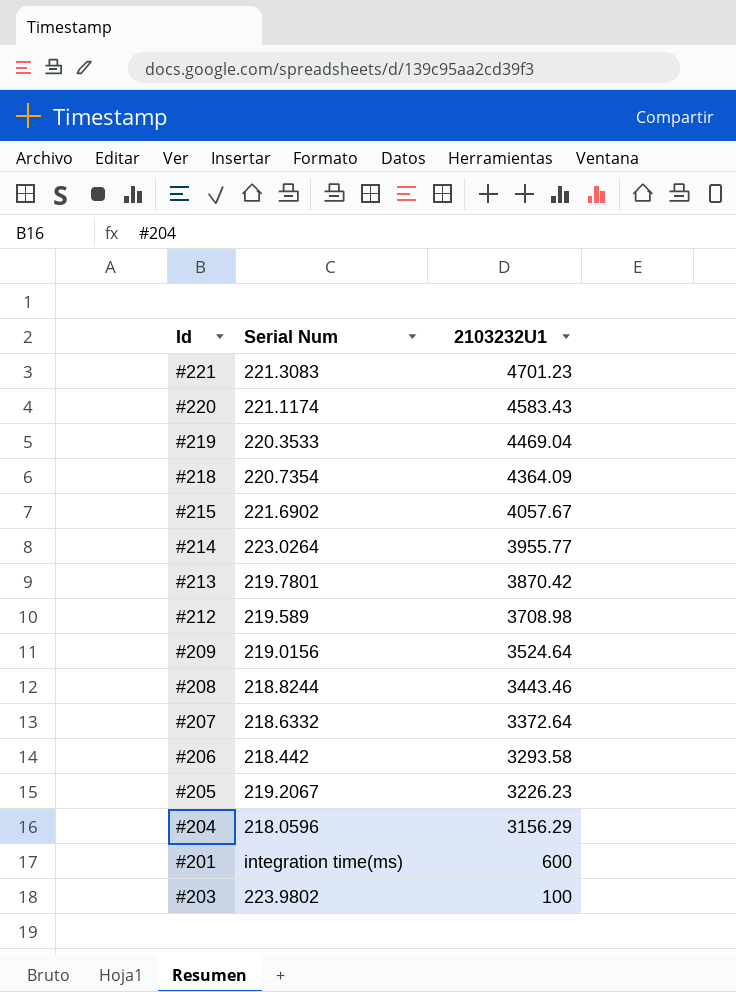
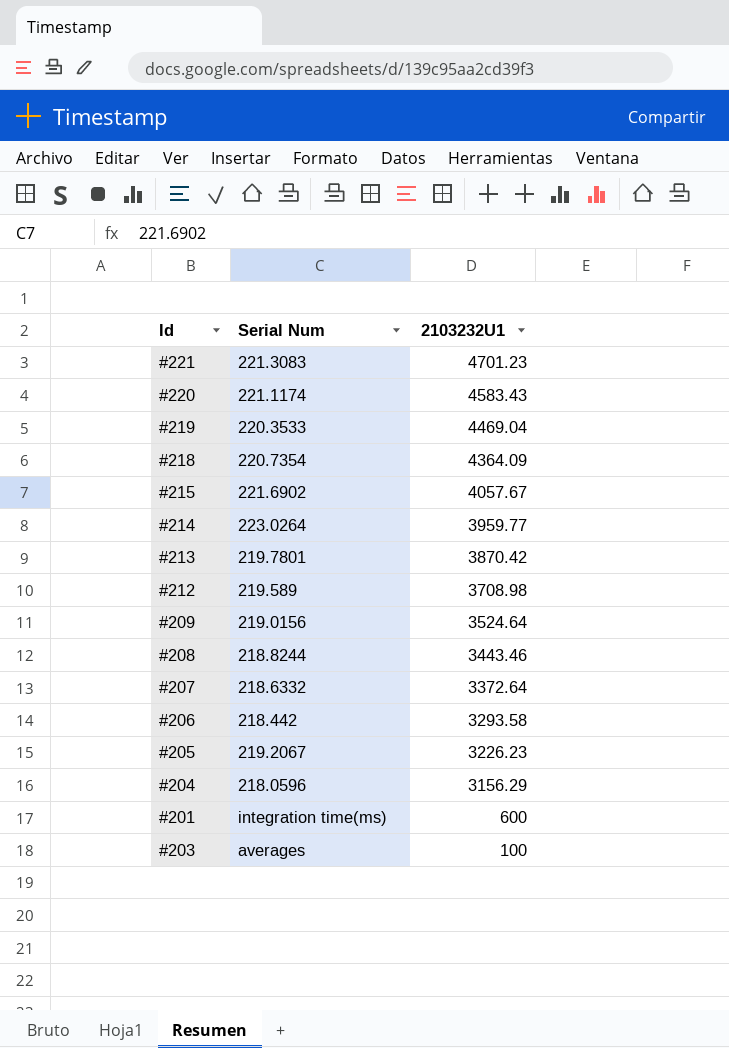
#214 | 2103232U1: 3955.77 -> 3959.77
#203 | Serial Num: 223.9802 -> averages

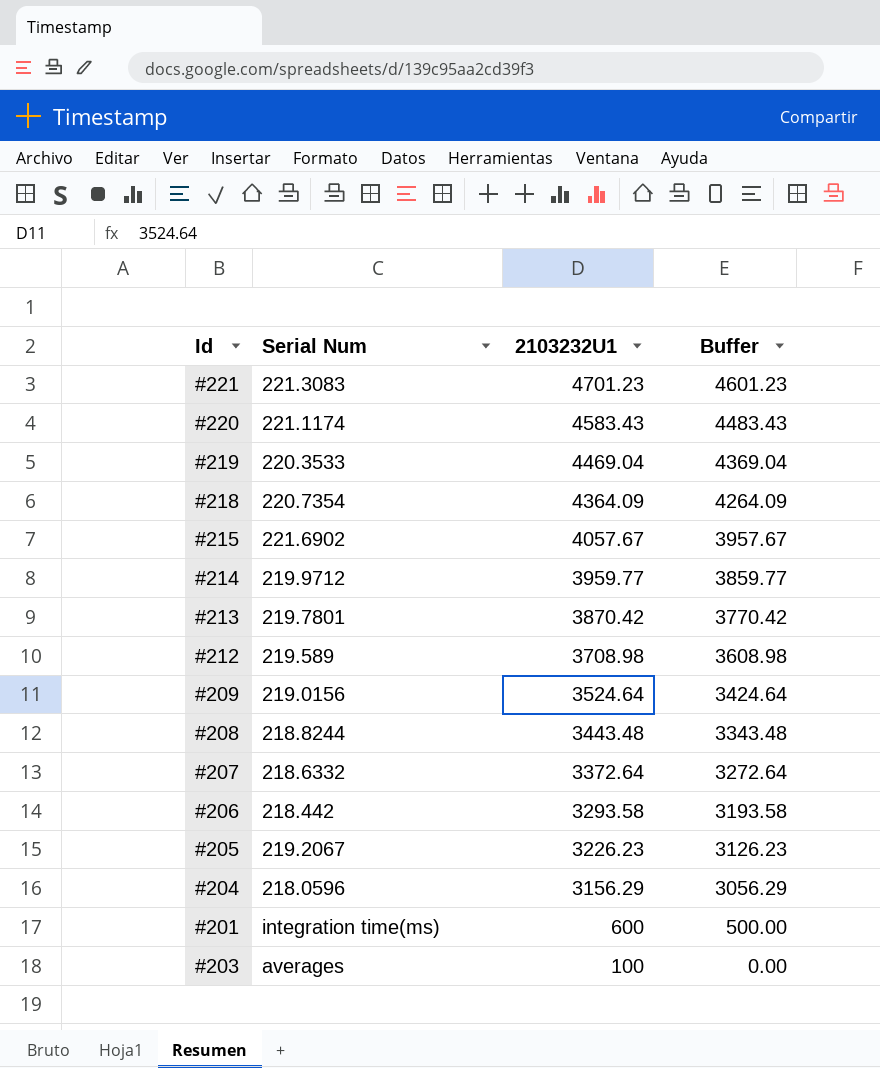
column Buffer | formula: none -> [2103232U1] - 100
#214 | Serial Num: 223.0264 -> 219.9712
#208 | 2103232U1: 3443.46 -> 3443.48

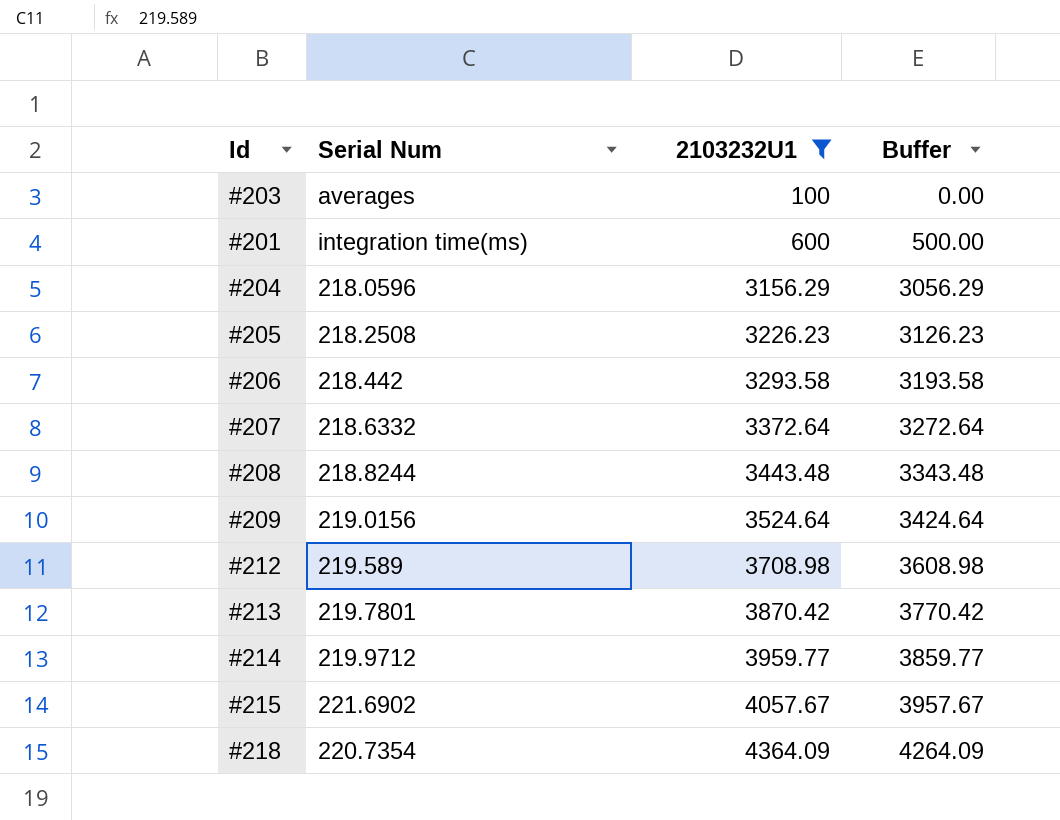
filter: none -> 2103232U1 <= 4364.09
row order: 2103232U1 descending -> 2103232U1 ascending
#205 | Serial Num: 219.2067 -> 218.2508

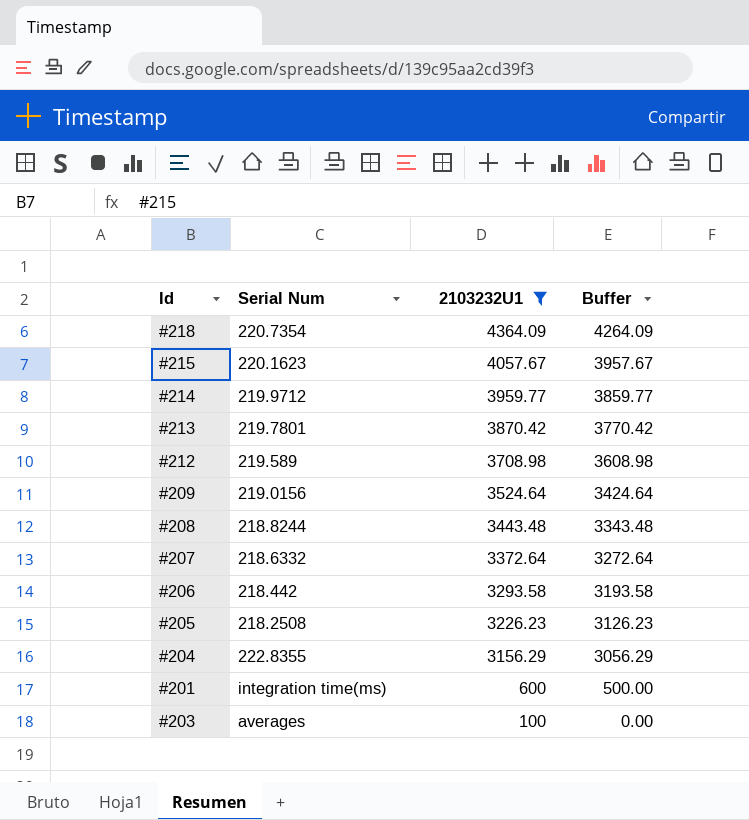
row order: 2103232U1 ascending -> 2103232U1 descending
#215 | Serial Num: 221.6902 -> 220.1623
#204 | Serial Num: 218.0596 -> 222.8355

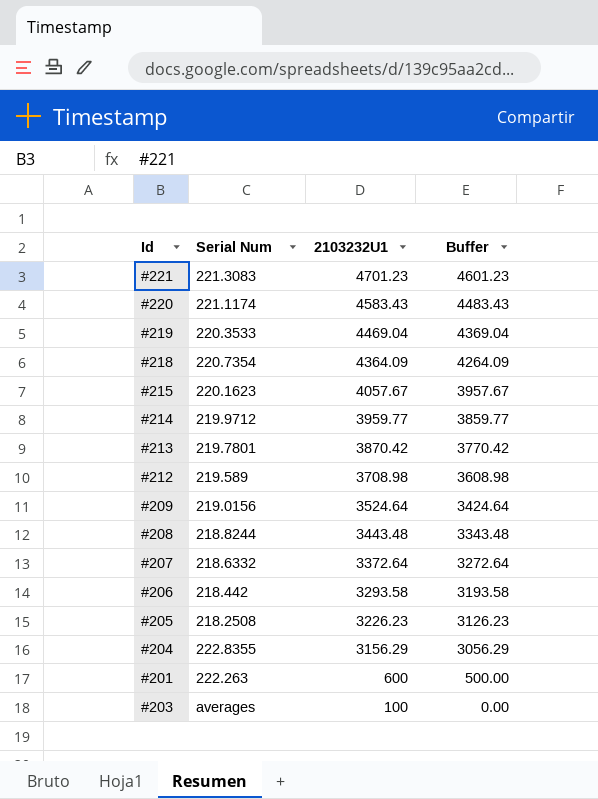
filter: 2103232U1 <= 4364.09 -> none
#201 | Serial Num: integration time(ms) -> 222.263

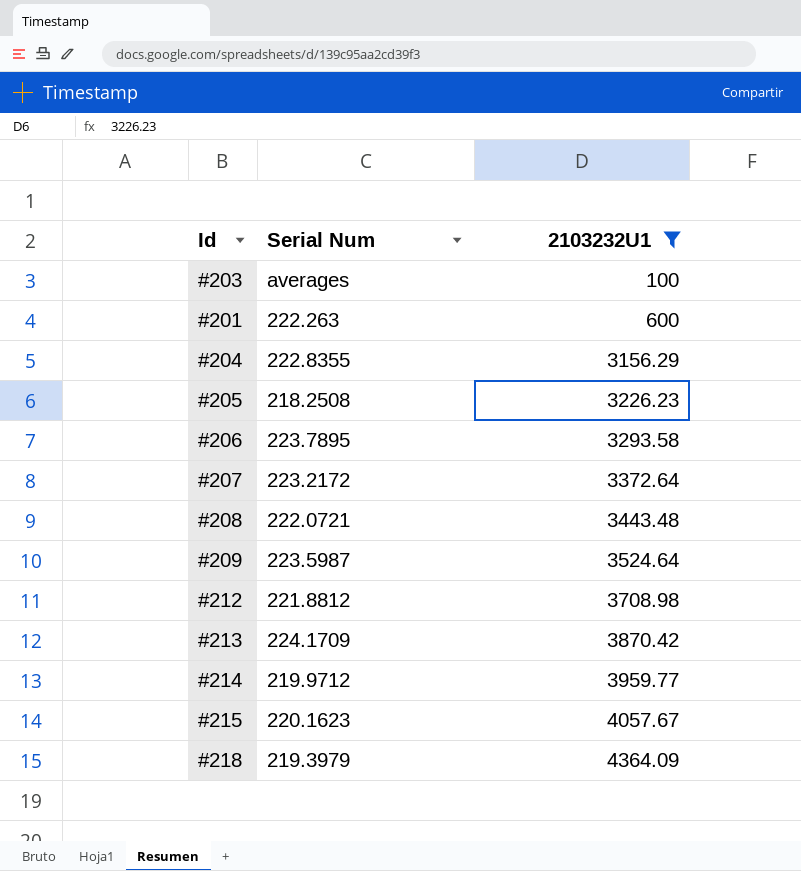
filter: none -> 2103232U1 <= 4364.09
row order: 2103232U1 descending -> 2103232U1 ascending
column Buffer | formula: [2103232U1] - 100 -> none
#206 | Serial Num: 218.442 -> 223.7895
#207 | Serial Num: 218.6332 -> 223.2172
#208 | Serial Num: 218.8244 -> 222.0721
#209 | Serial Num: 219.0156 -> 223.5987
#212 | Serial Num: 219.589 -> 221.8812
#213 | Serial Num: 219.7801 -> 224.1709
#218 | Serial Num: 220.7354 -> 219.3979

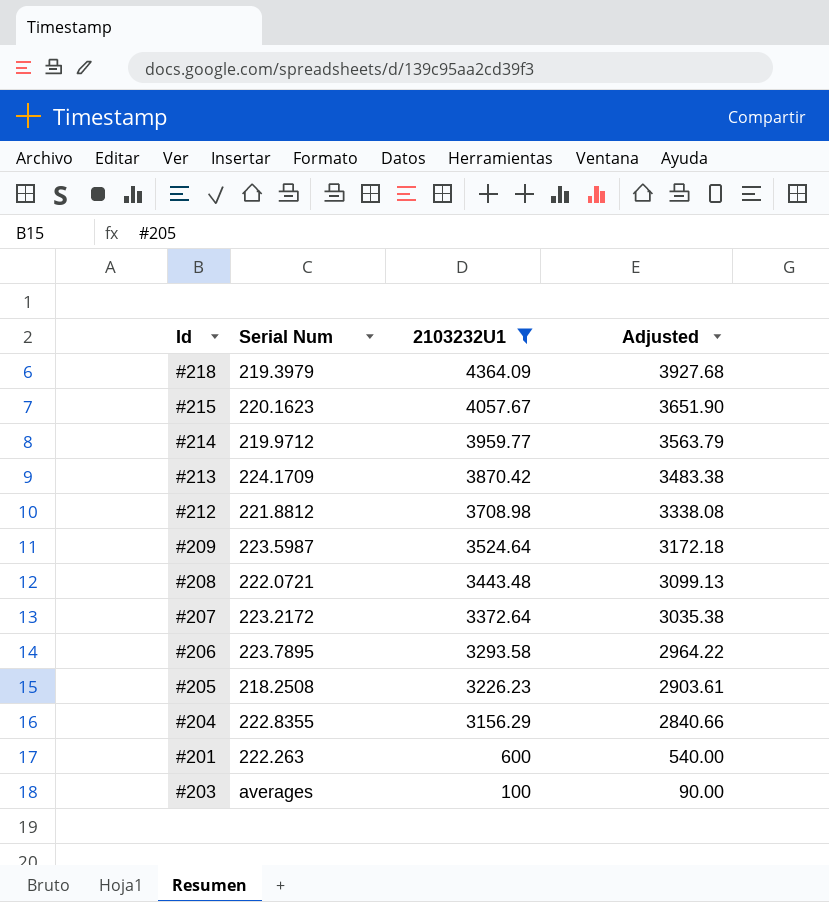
row order: 2103232U1 ascending -> 2103232U1 descending
column Adjusted | formula: none -> [2103232U1] * 0.9

